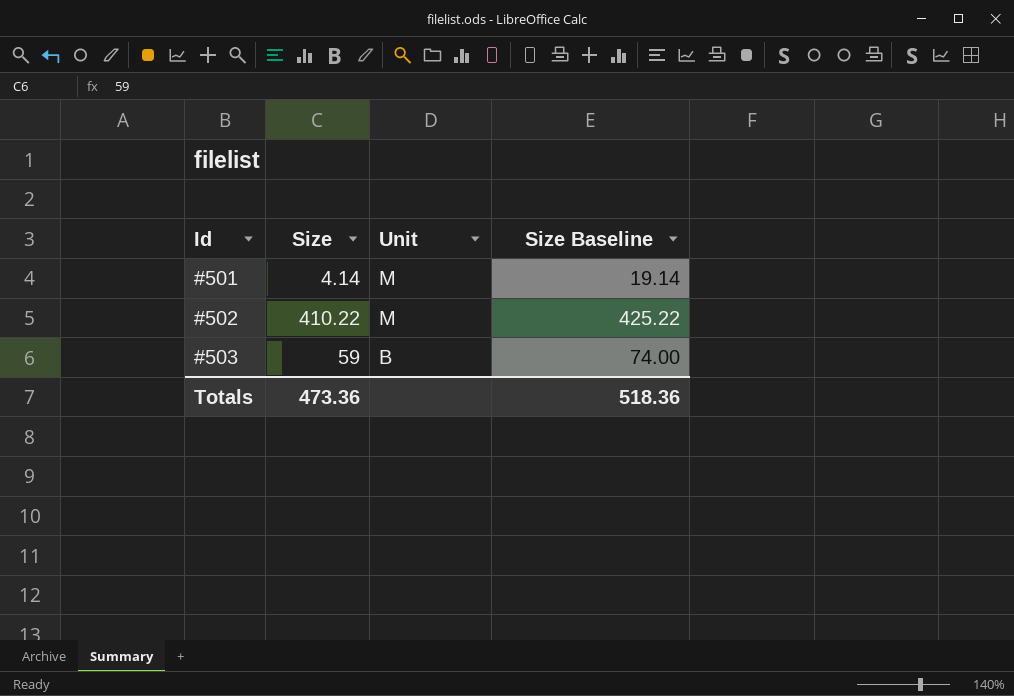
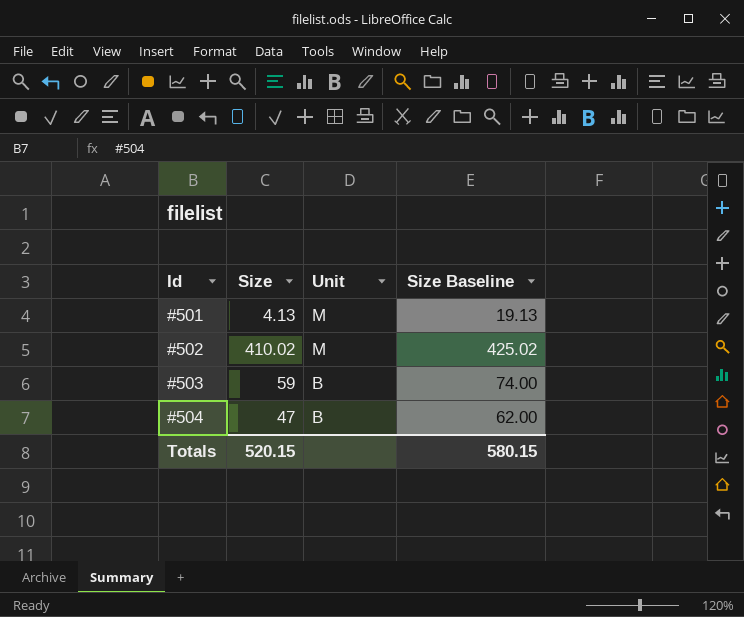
#501 | Size: 4.14 -> 4.13
#501 | Size Baseline: 19.14 -> 19.13
#502 | Size: 410.22 -> 410.02
#502 | Size Baseline: 425.22 -> 425.02
row #504: none -> 47 | B | 62.00
Totals | Size: 473.36 -> 520.15
Totals | Size Baseline: 518.36 -> 580.15

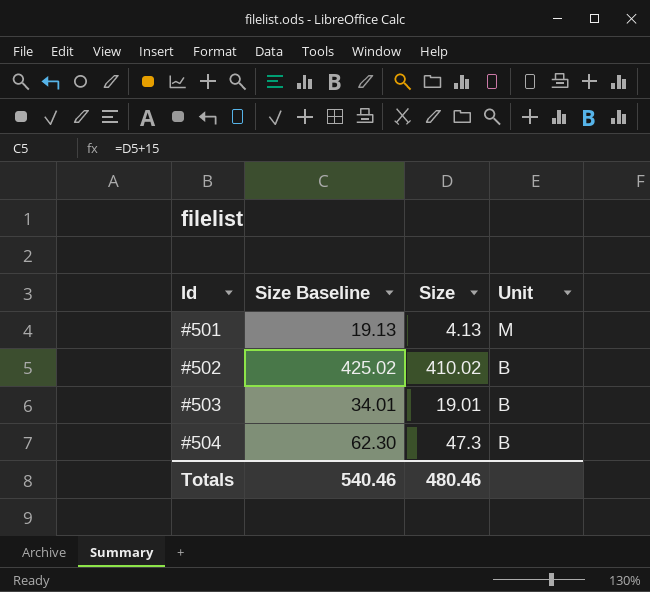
column Size Baseline | position: 4 -> 2
#502 | Unit: M -> B
#503 | Size Baseline: 74.00 -> 34.01
#503 | Size: 59 -> 19.01
#504 | Size Baseline: 62.00 -> 62.30
#504 | Size: 47 -> 47.3
Totals | Size Baseline: 580.15 -> 540.46
Totals | Size: 520.15 -> 480.46

